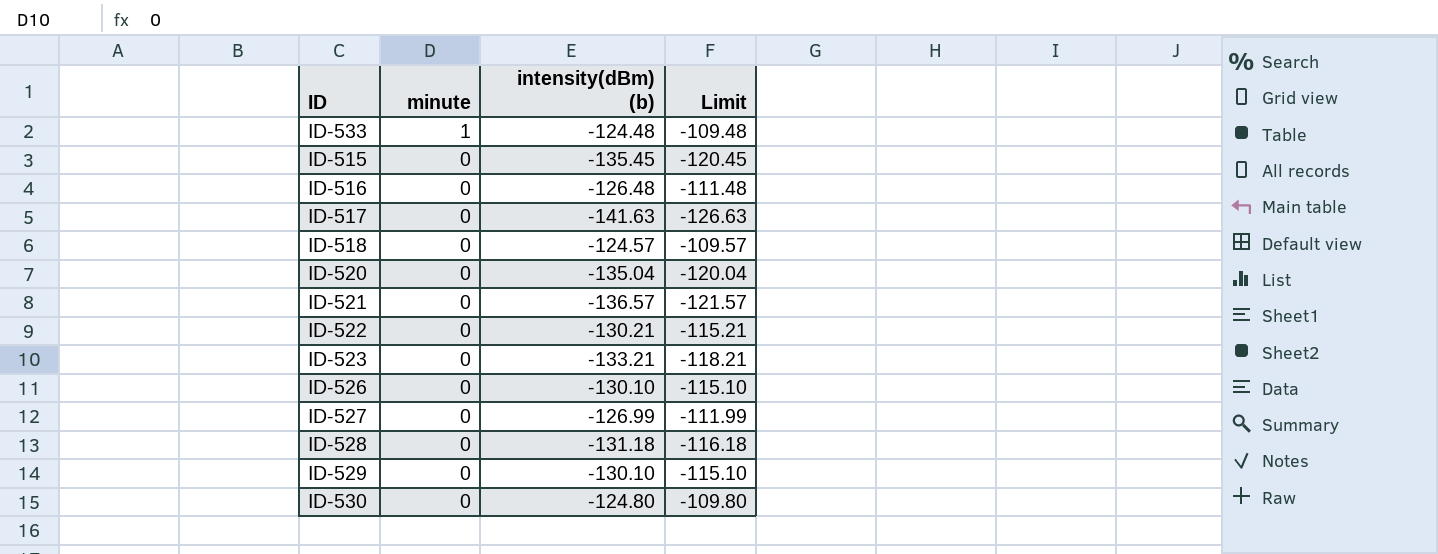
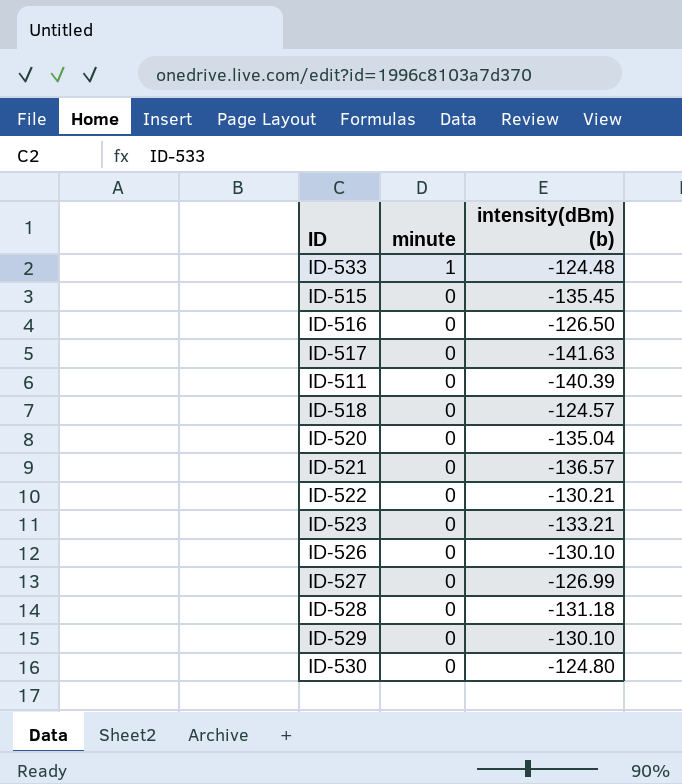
column Limit | formula: [intensity(dBm) (b)] + 15 -> none
ID-516 | intensity(dBm) (b): -126.48 -> -126.50
row ID-511: none -> 0 | -140.39

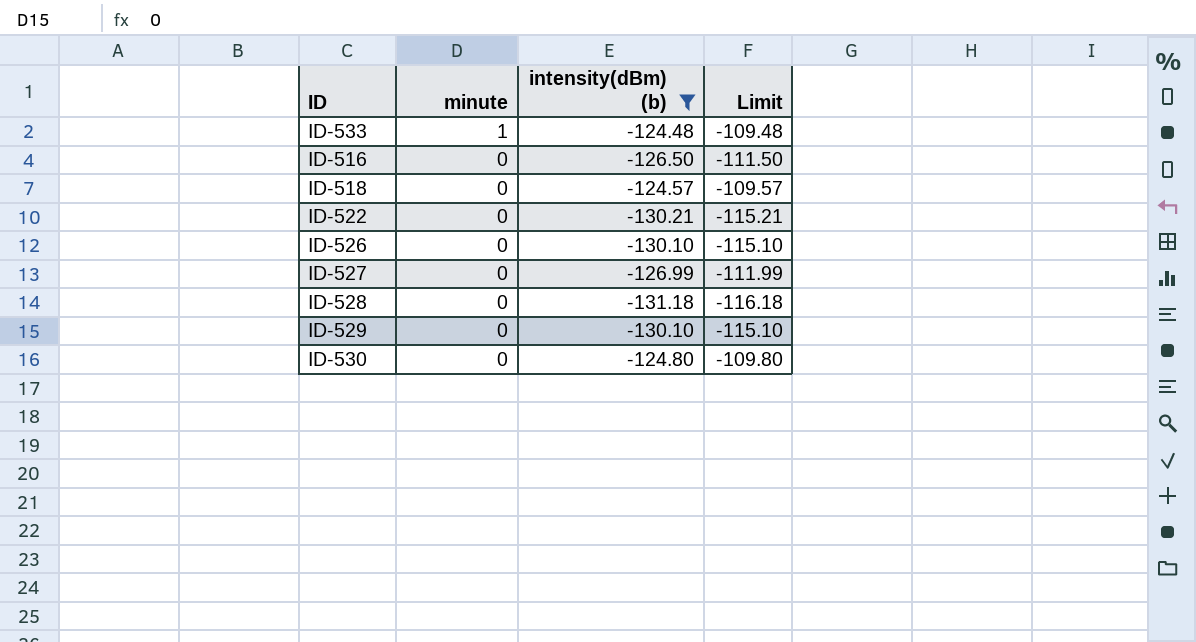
filter: none -> intensity(dBm) (b) >= -131.18
column Limit | formula: none -> [intensity(dBm) (b)] + 15

